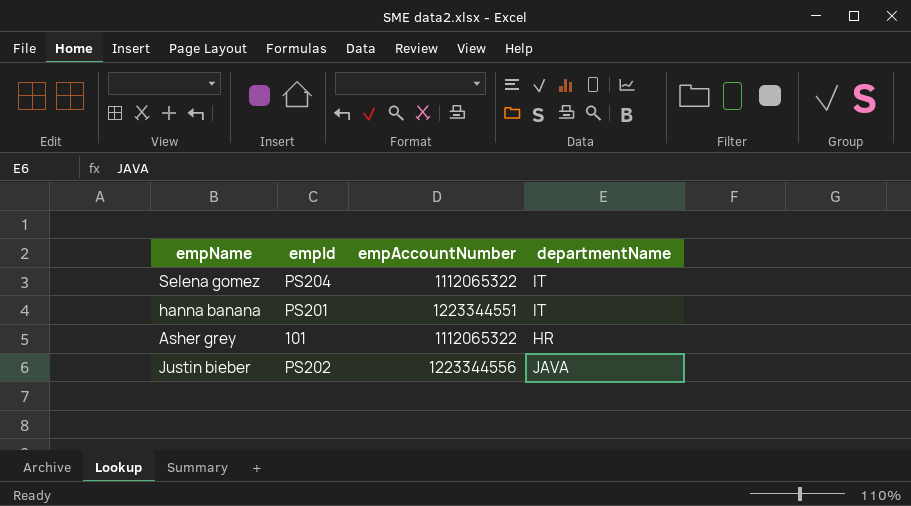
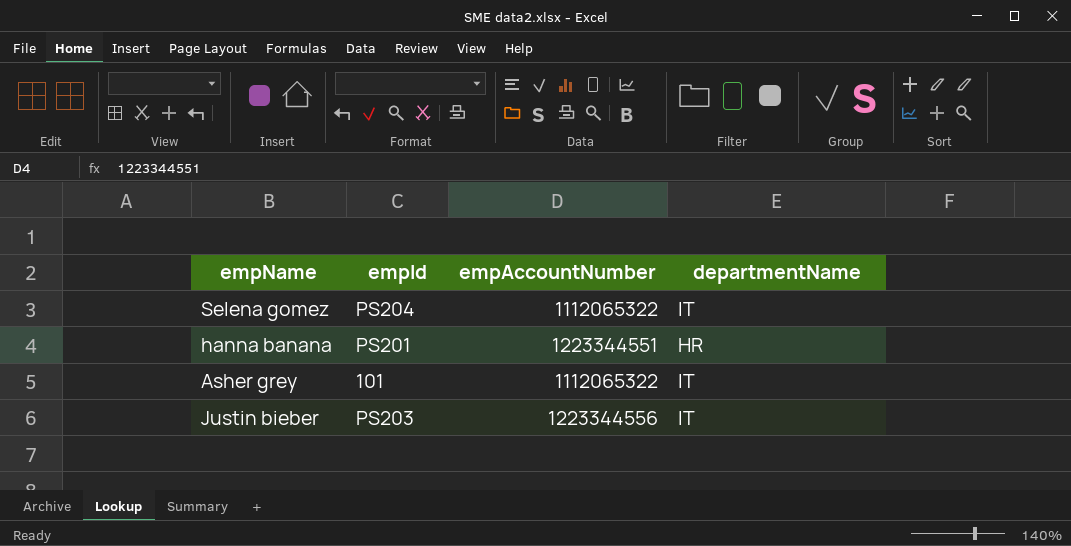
hanna banana | departmentName: IT -> HR
Asher grey | departmentName: HR -> IT
Justin bieber | empId: PS202 -> PS203
Justin bieber | departmentName: JAVA -> IT

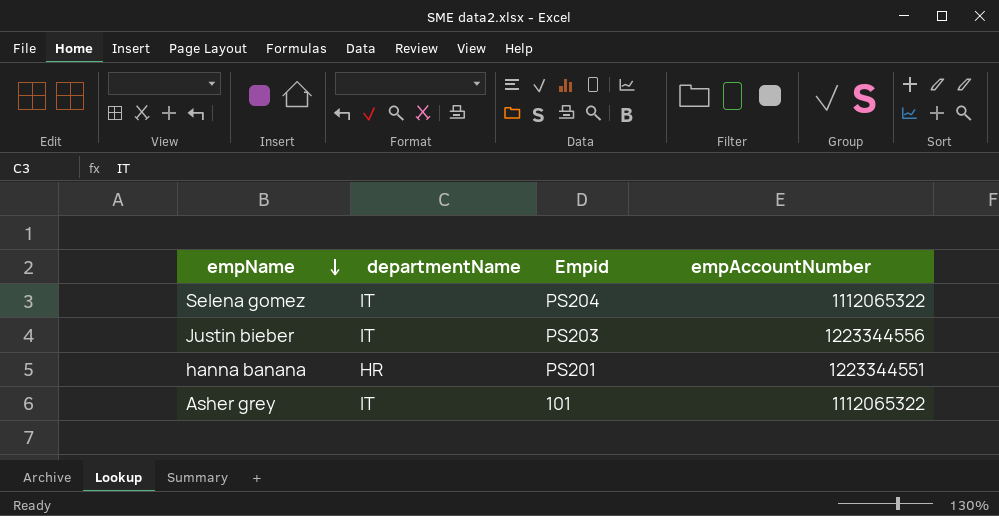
row order: none -> empName descending
column departmentName | position: 4 -> 2
column name: empId -> Empid

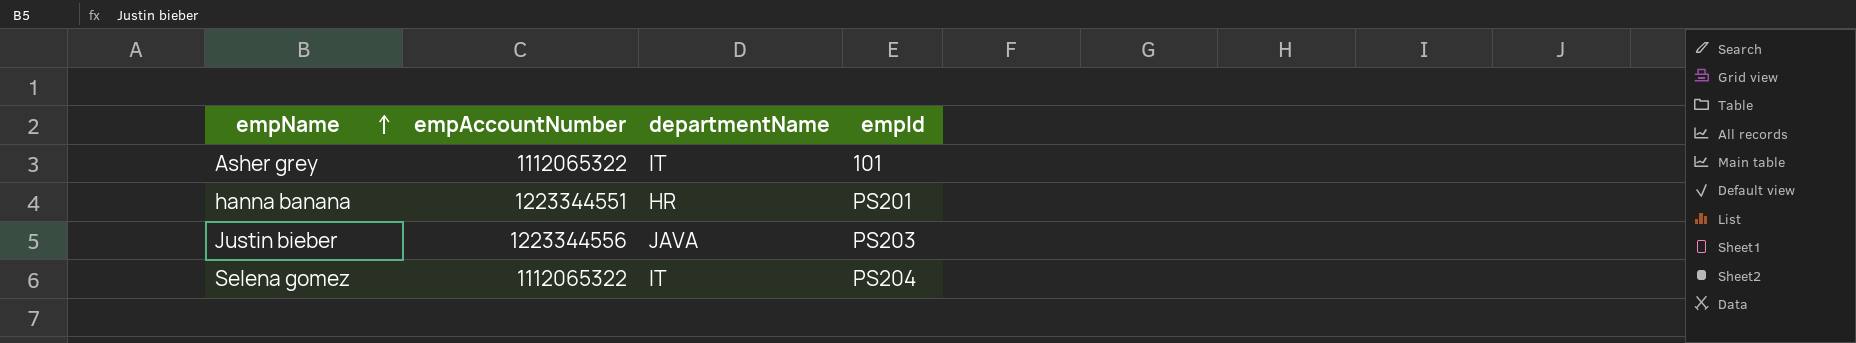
row order: empName descending -> empName ascending
column empAccountNumber | position: 4 -> 2
column name: Empid -> empId
Justin bieber | departmentName: IT -> JAVA

